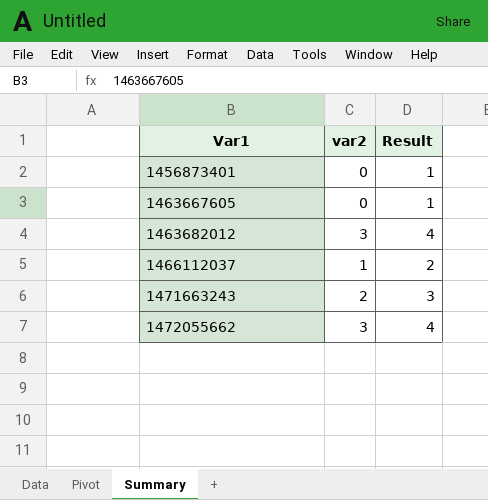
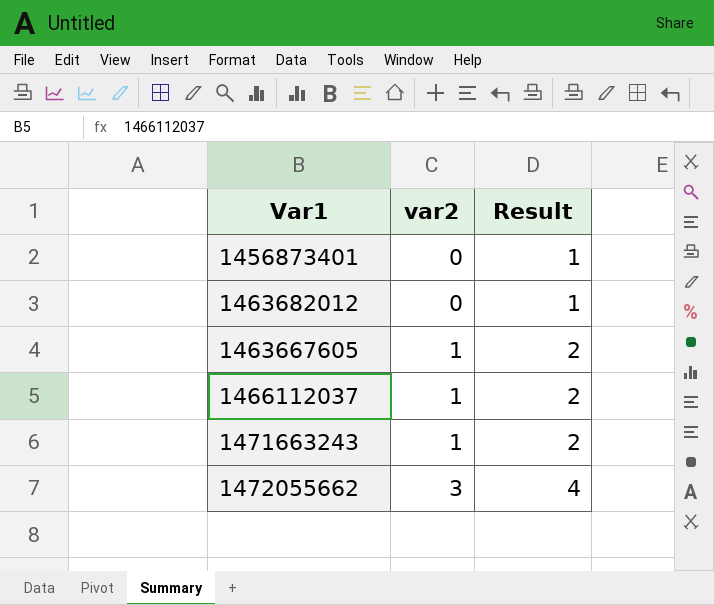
row order: Var1 ascending -> var2 ascending
1463682012 | var2: 3 -> 0
1463682012 | Result: 4 -> 1
1463667605 | var2: 0 -> 1
1463667605 | Result: 1 -> 2
1471663243 | var2: 2 -> 1
1471663243 | Result: 3 -> 2

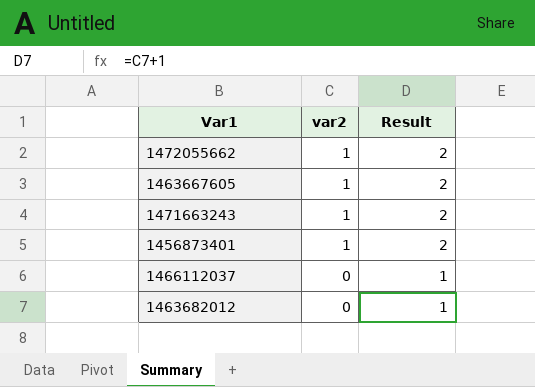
row order: var2 ascending -> var2 descending
1472055662 | var2: 3 -> 1
1472055662 | Result: 4 -> 2
1456873401 | var2: 0 -> 1
1456873401 | Result: 1 -> 2
1466112037 | var2: 1 -> 0
1466112037 | Result: 2 -> 1

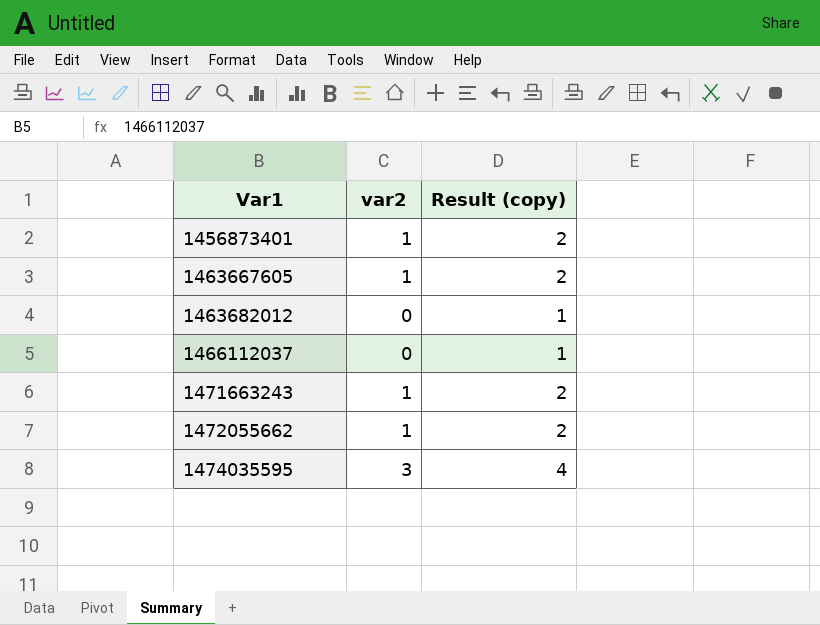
row order: var2 descending -> Var1 ascending
column name: Result -> Result (copy)
row 1474035595: none -> 3 | 4

